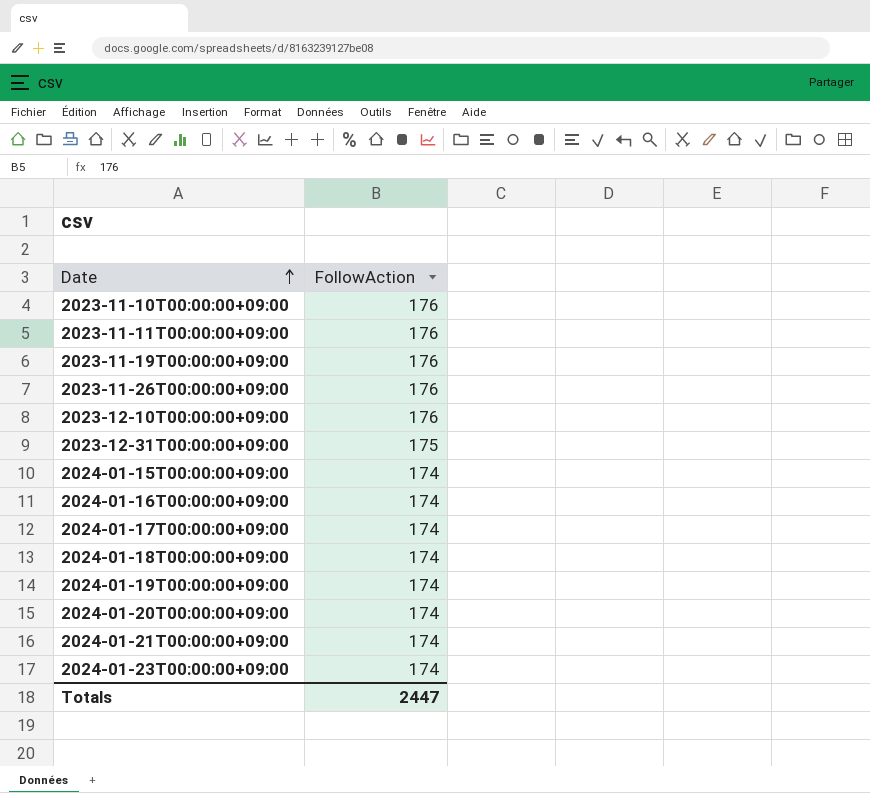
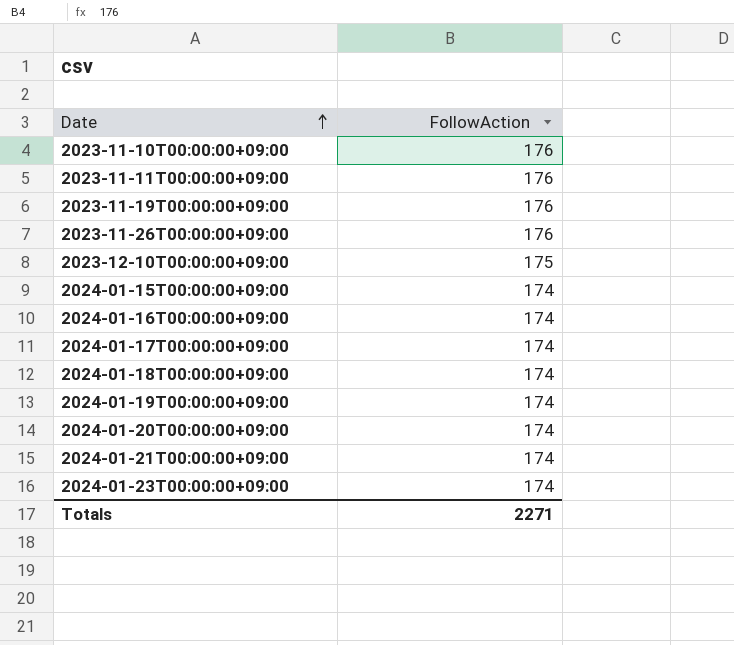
row 2023-12-31T00:00:00+09:00: 175 -> none
2023-12-10T00:00:00+09:00 | FollowAction: 176 -> 175
Totals | FollowAction: 2447 -> 2271

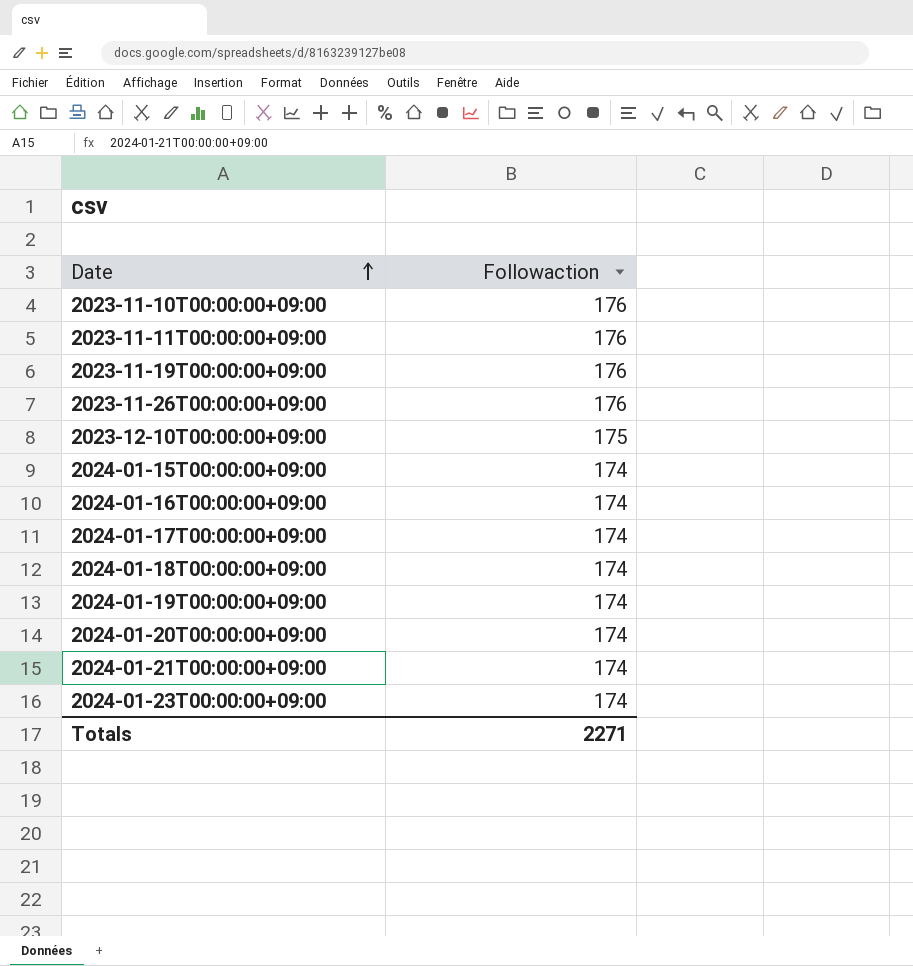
column name: FollowAction -> Followaction

